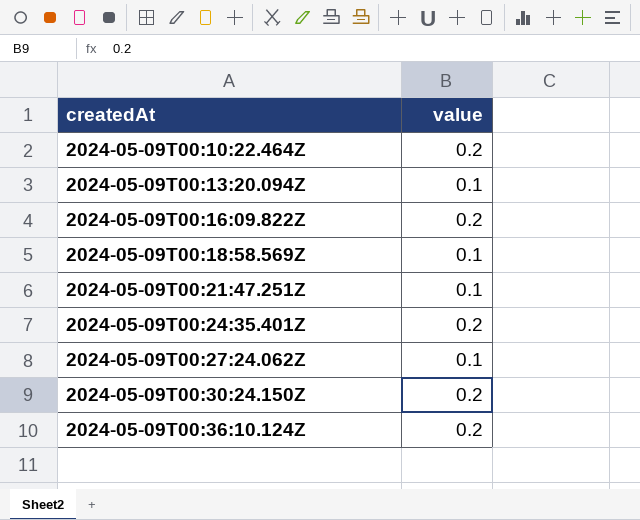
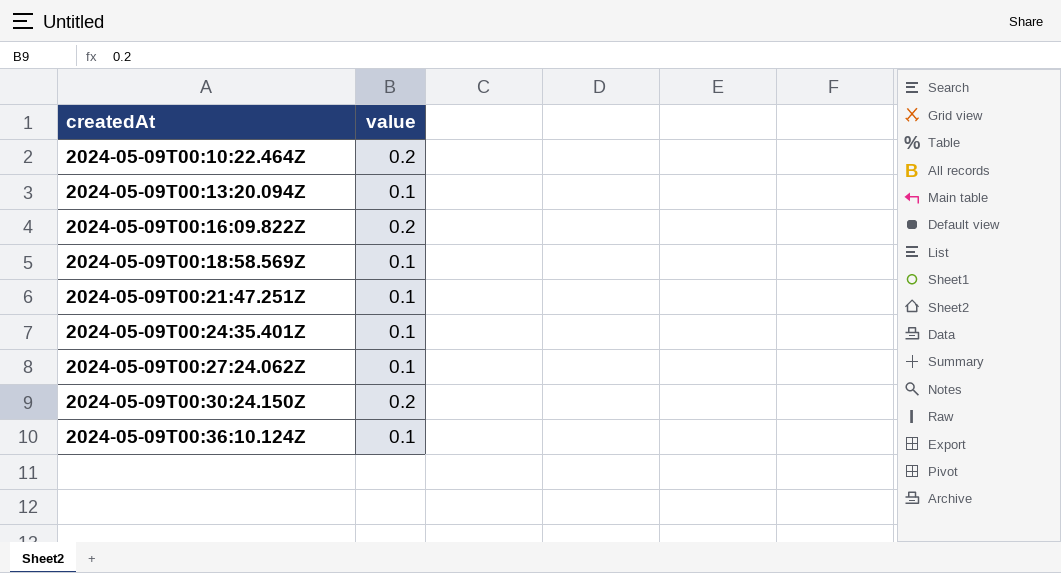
2024-05-09T00:24:35.401Z | value: 0.2 -> 0.1
2024-05-09T00:36:10.124Z | value: 0.2 -> 0.1

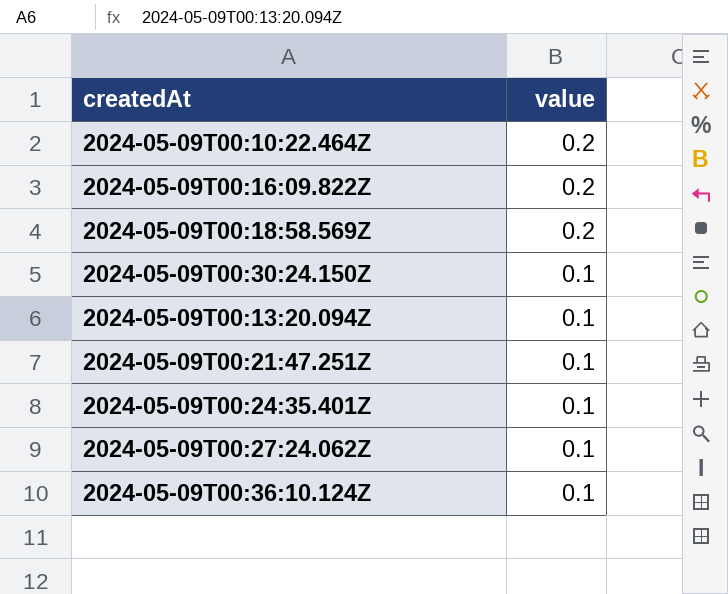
row order: createdAt ascending -> value descending
2024-05-09T00:18:58.569Z | value: 0.1 -> 0.2
2024-05-09T00:30:24.150Z | value: 0.2 -> 0.1

